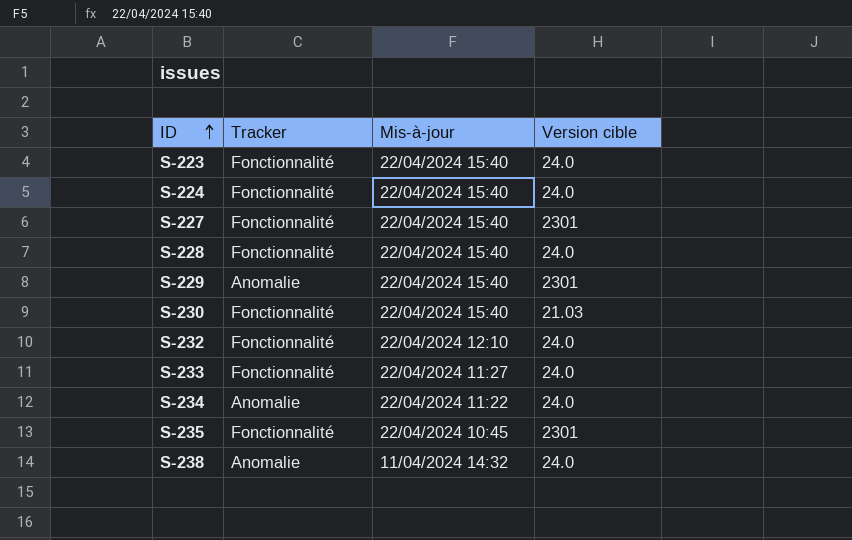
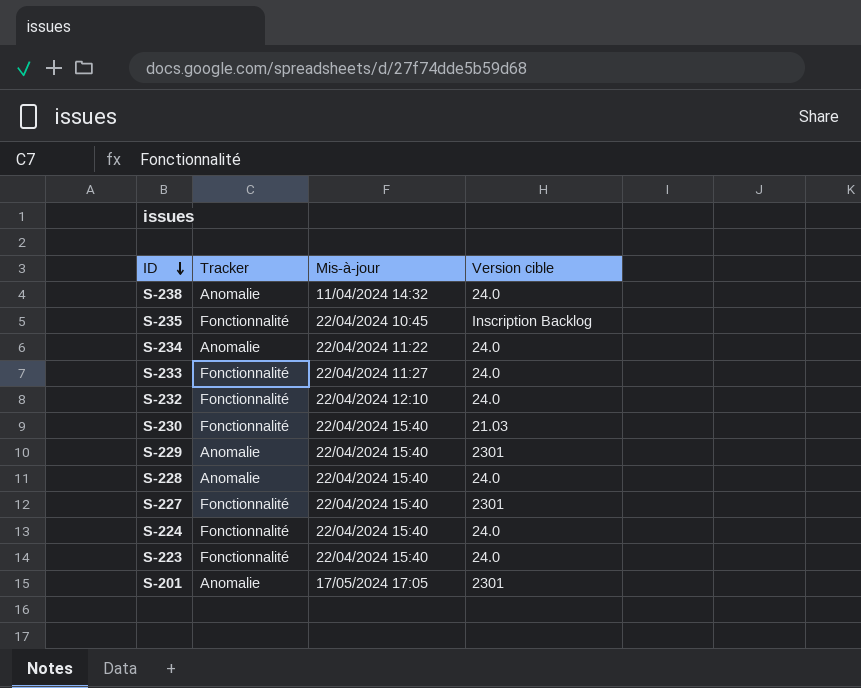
row order: ID ascending -> ID descending
S-235 | Version cible: 2301 -> Inscription Backlog
S-228 | Tracker: Fonctionnalité -> Anomalie
row S-201: none -> Anomalie | 17/05/2024 17:05 | 2301

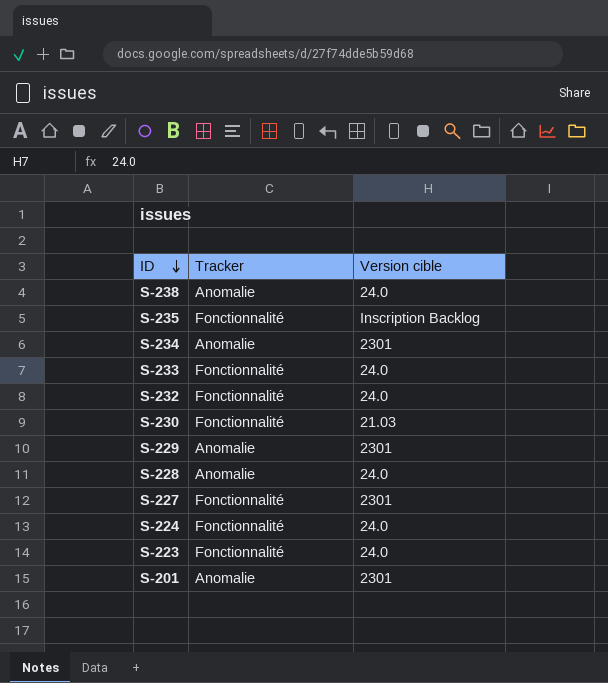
column Mis-à-jour | position: 3 -> none
S-234 | Version cible: 24.0 -> 2301

